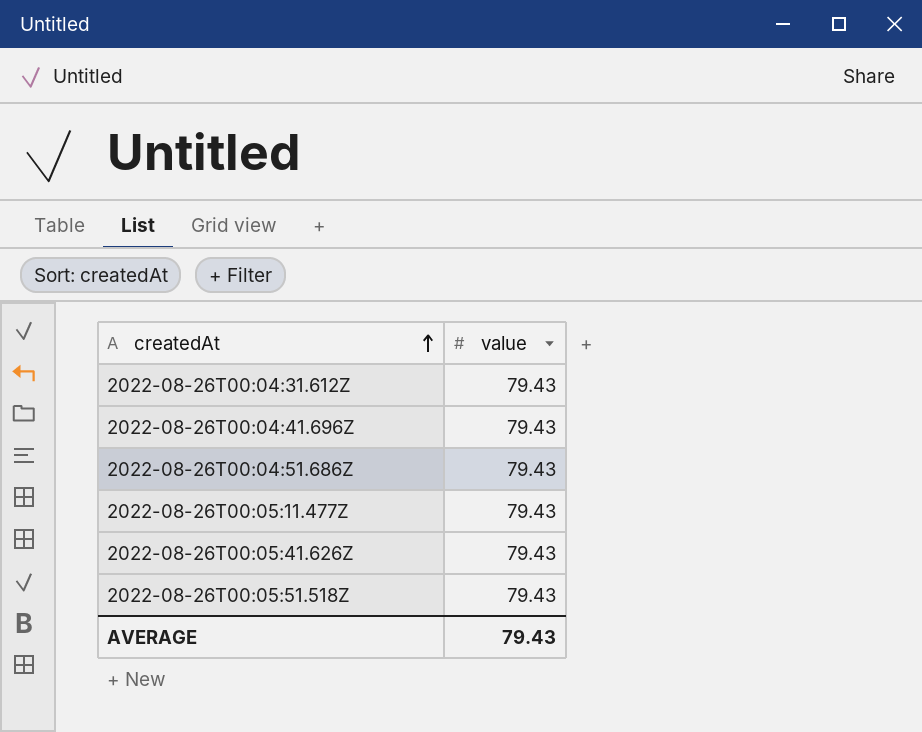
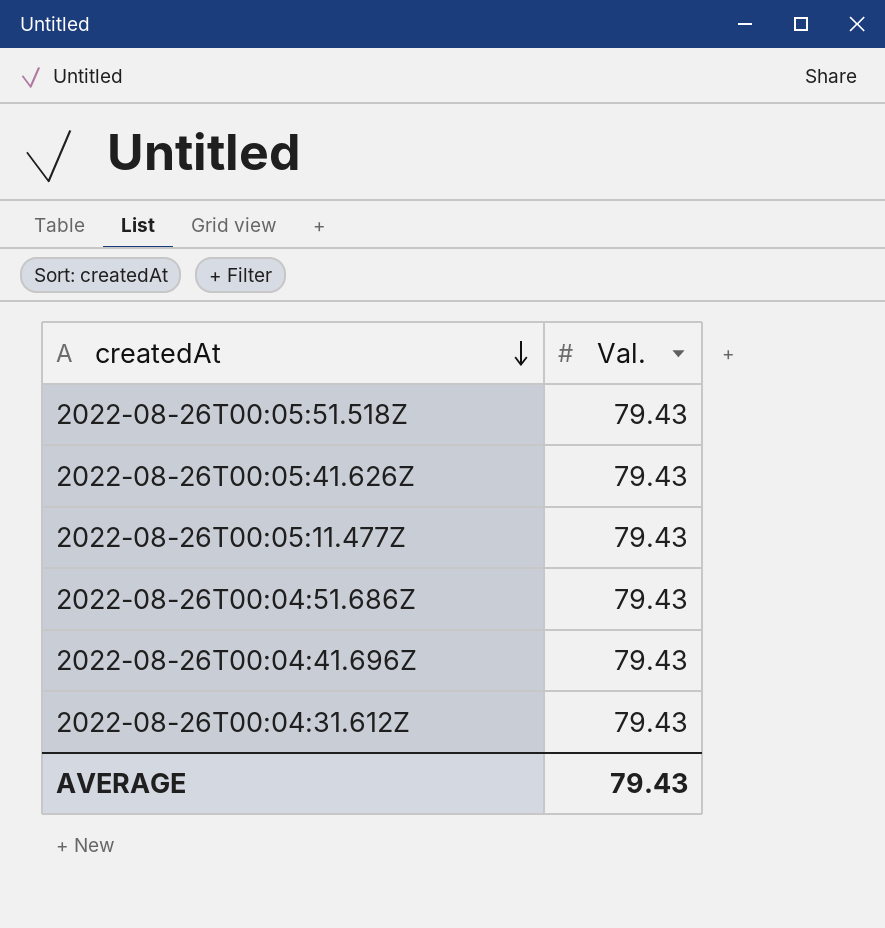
row order: createdAt ascending -> createdAt descending
column name: value -> Val.

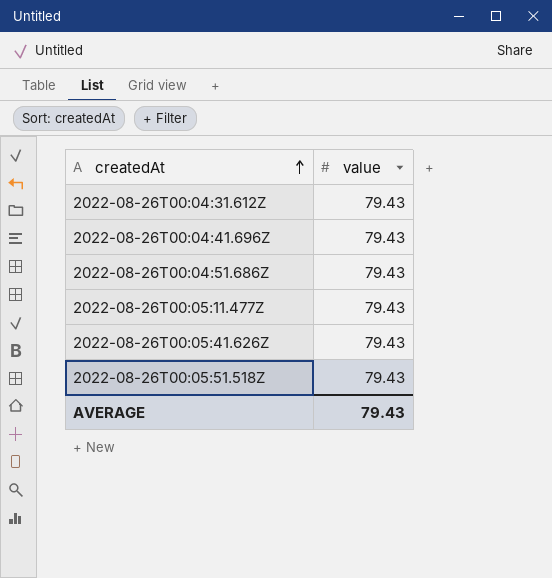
row order: createdAt descending -> createdAt ascending
column name: Val. -> value

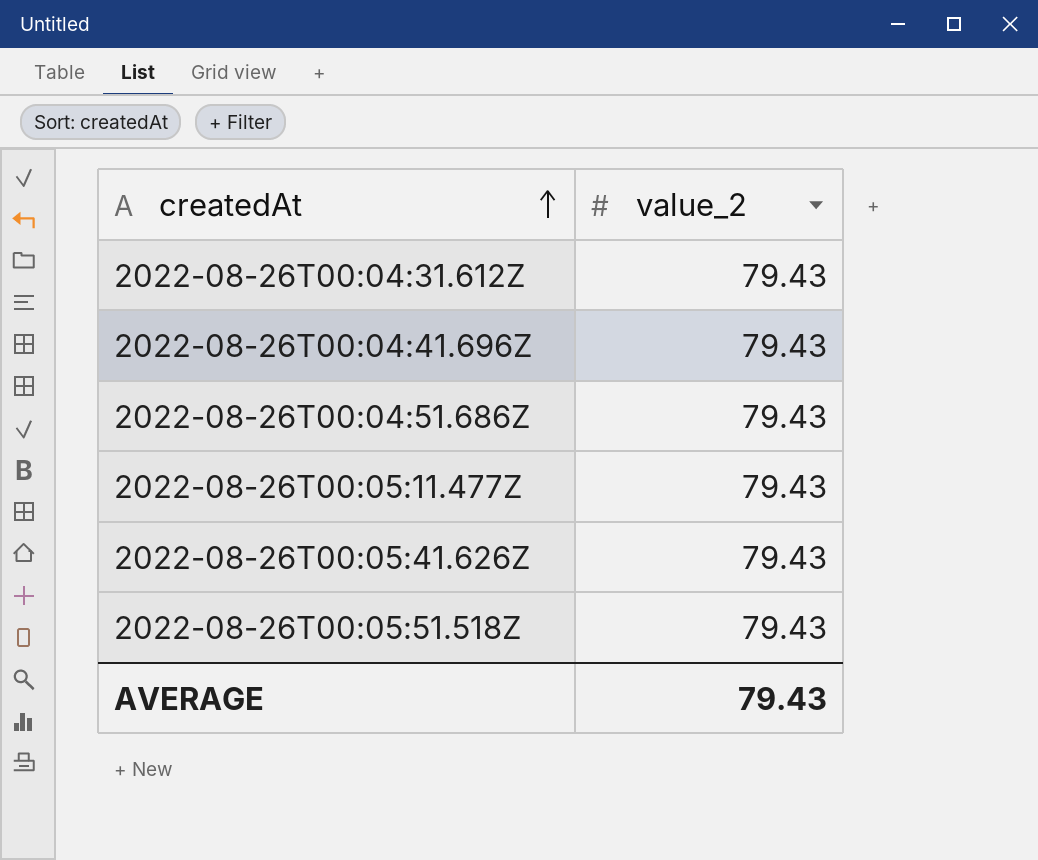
column name: value -> value_2

